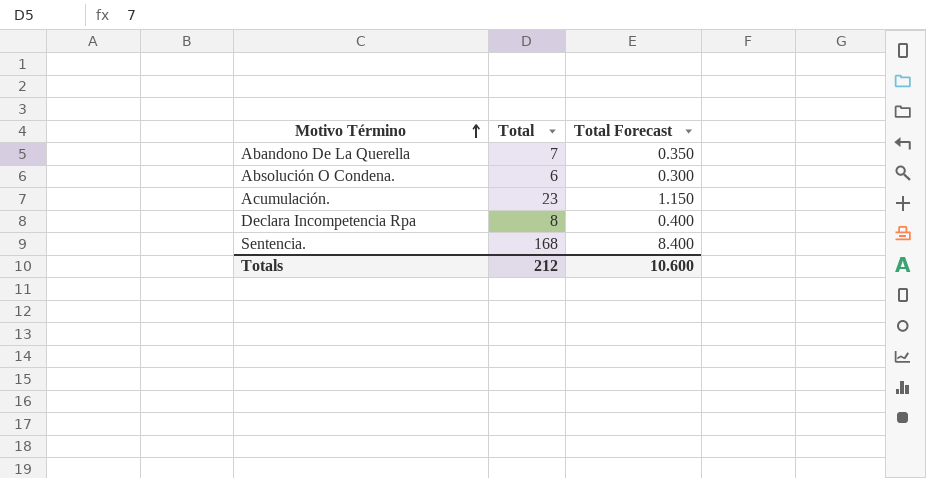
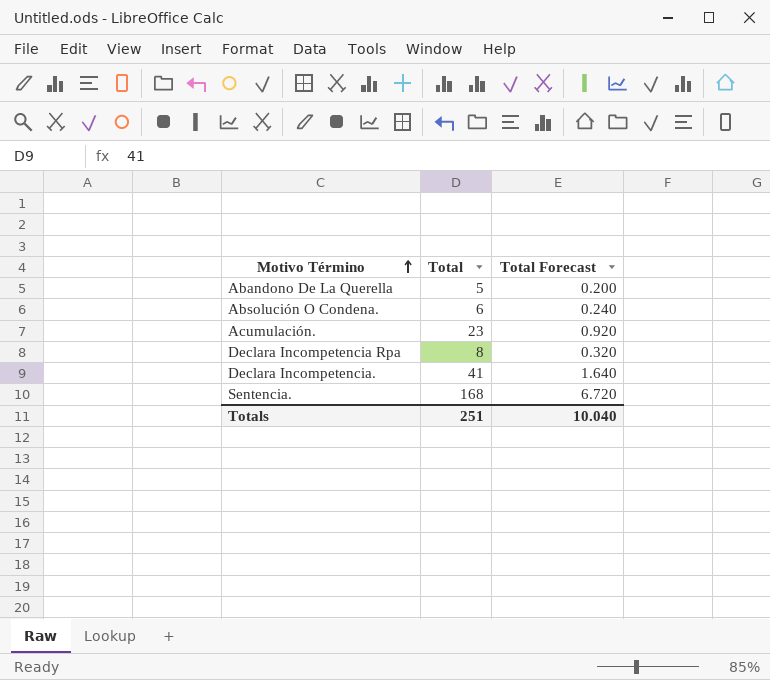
column Total Forecast | formula: [Total] * 0.05 -> [Total] * 0.04
Abandono De La Querella | Total: 7 -> 5
row Declara Incompetencia.: none -> 41 | 1.640
Totals | Total: 212 -> 251
Totals | Total Forecast: 10.600 -> 10.040

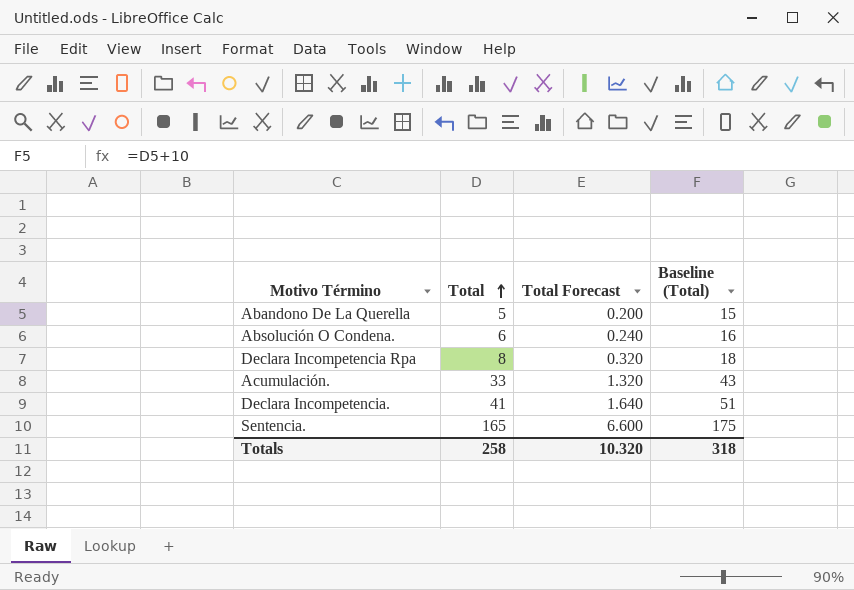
row order: Motivo Término ascending -> Total ascending
column Baseline (Total) | formula: none -> [Total] + 10
Acumulación. | Total: 23 -> 33
Acumulación. | Total Forecast: 0.920 -> 1.320
Sentencia. | Total: 168 -> 165
Sentencia. | Total Forecast: 6.720 -> 6.600
Totals | Total: 251 -> 258
Totals | Total Forecast: 10.040 -> 10.320

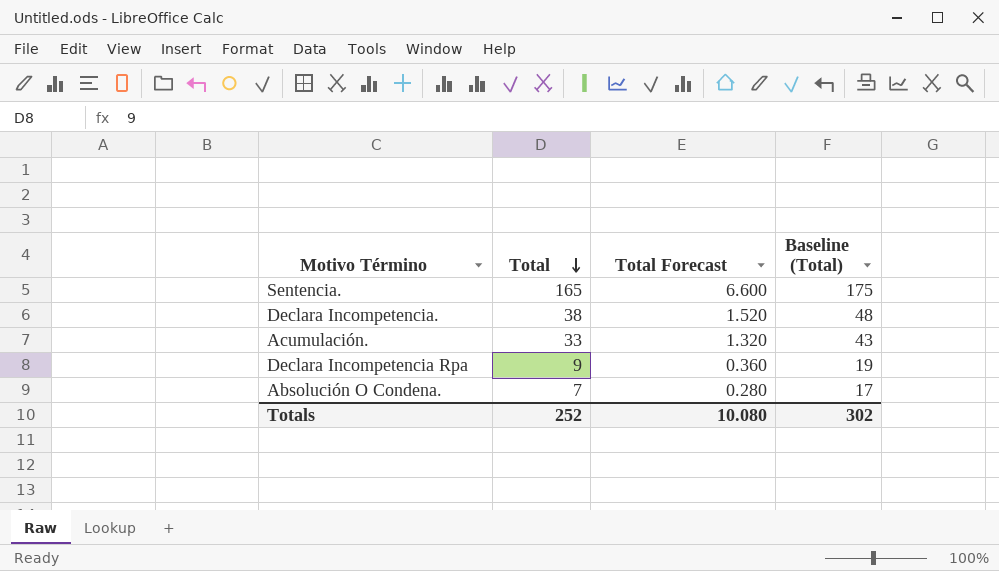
row order: Total ascending -> Total descending
row Abandono De La Querella: 5 | 0.200 | 15 -> none
Declara Incompetencia. | Total: 41 -> 38
Declara Incompetencia. | Total Forecast: 1.640 -> 1.520
Declara Incompetencia. | Baseline (Total): 51 -> 48
Declara Incompetencia Rpa | Total: 8 -> 9
Declara Incompetencia Rpa | Total Forecast: 0.320 -> 0.360
Declara Incompetencia Rpa | Baseline (Total): 18 -> 19
Absolución O Condena. | Total: 6 -> 7
Absolución O Condena. | Total Forecast: 0.240 -> 0.280
Absolución O Condena. | Baseline (Total): 16 -> 17
Totals | Total: 258 -> 252
Totals | Total Forecast: 10.320 -> 10.080
Totals | Baseline (Total): 318 -> 302

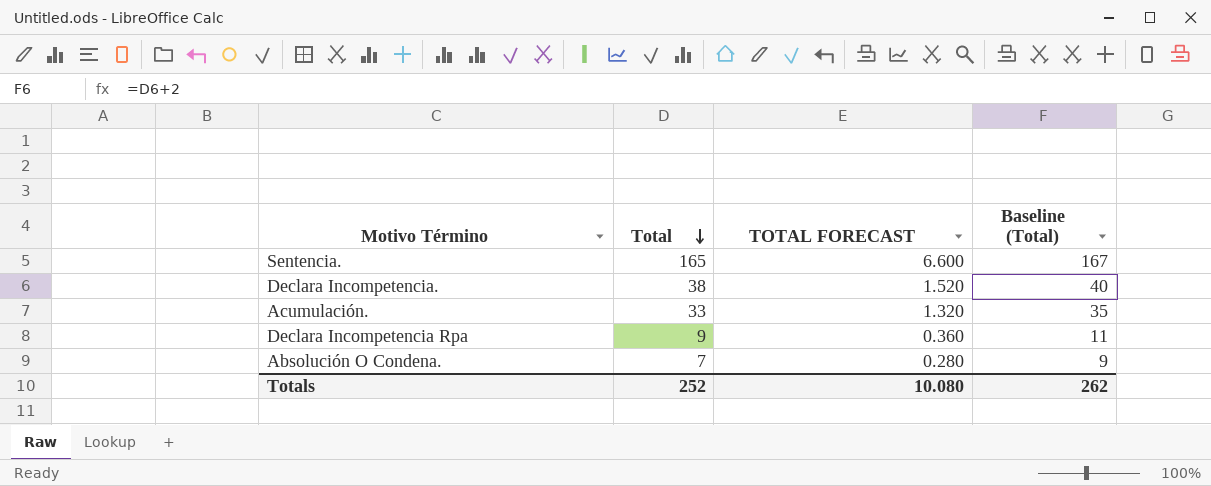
column name: Total Forecast -> TOTAL FORECAST
column Baseline (Total) | formula: [Total] + 10 -> [Total] + 2
Totals | Baseline (Total): 302 -> 262

